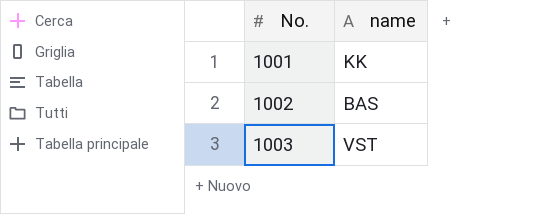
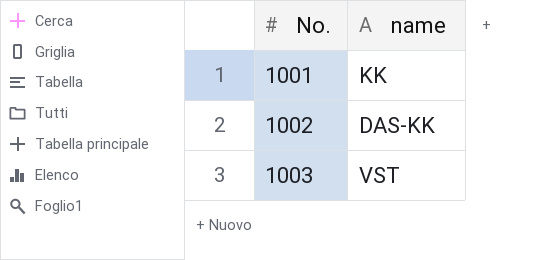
1002 | name: BAS -> DAS-KK

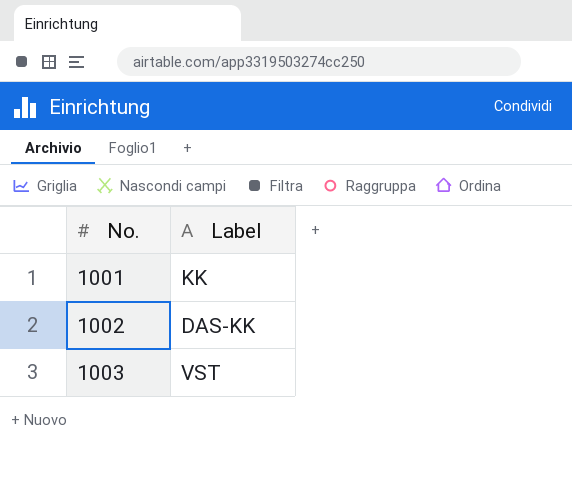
column name: name -> Label

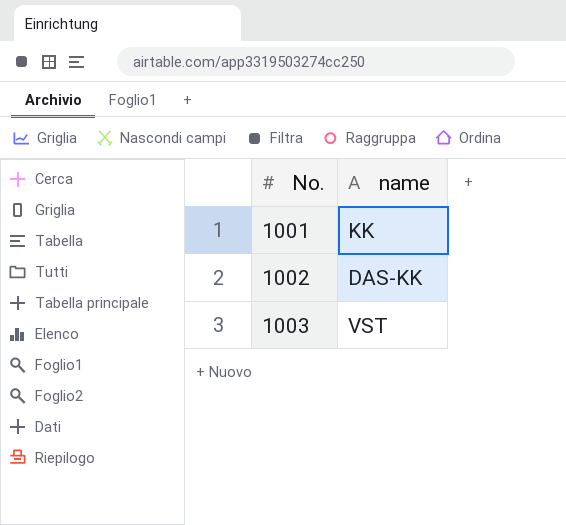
column name: Label -> name

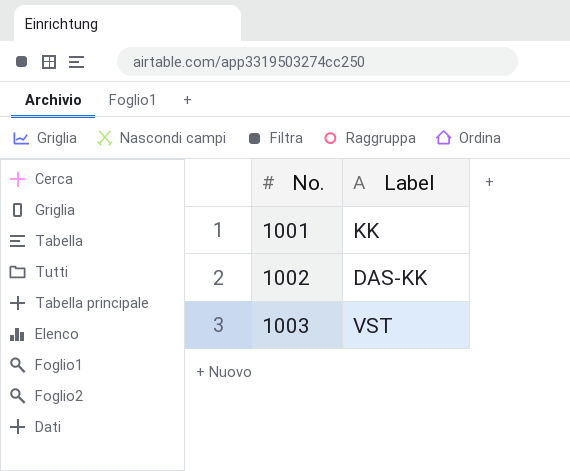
column name: name -> Label

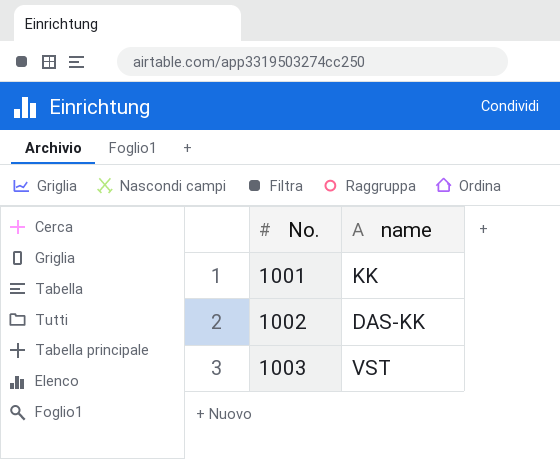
column name: Label -> name

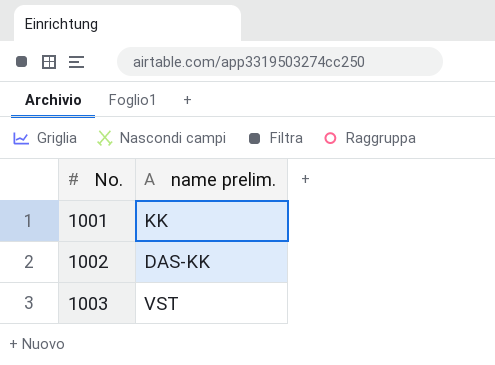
column name: name -> name prelim.

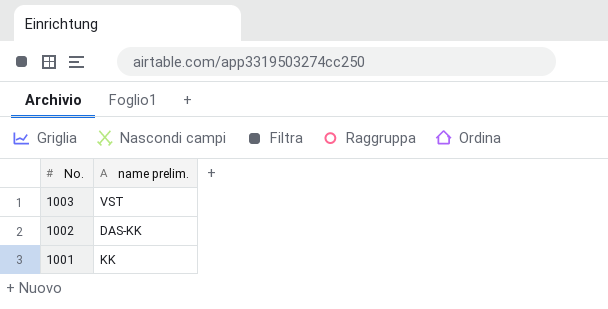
row order: No. ascending -> No. descending

